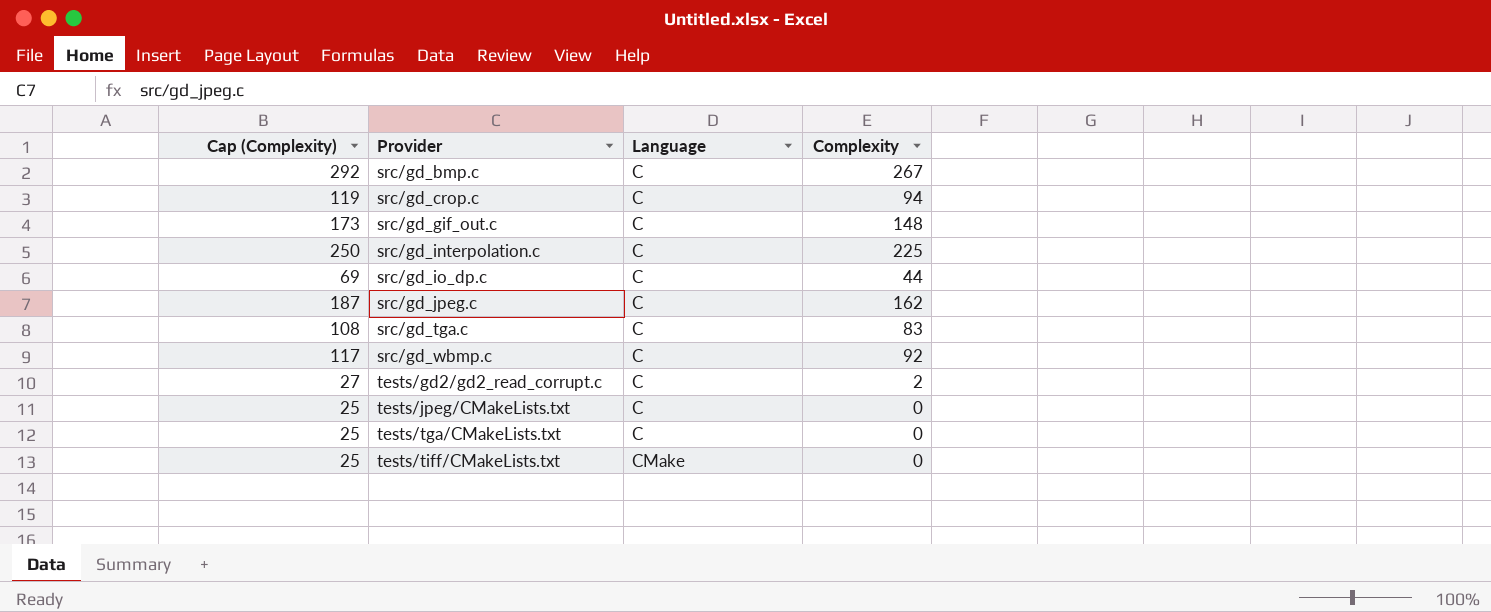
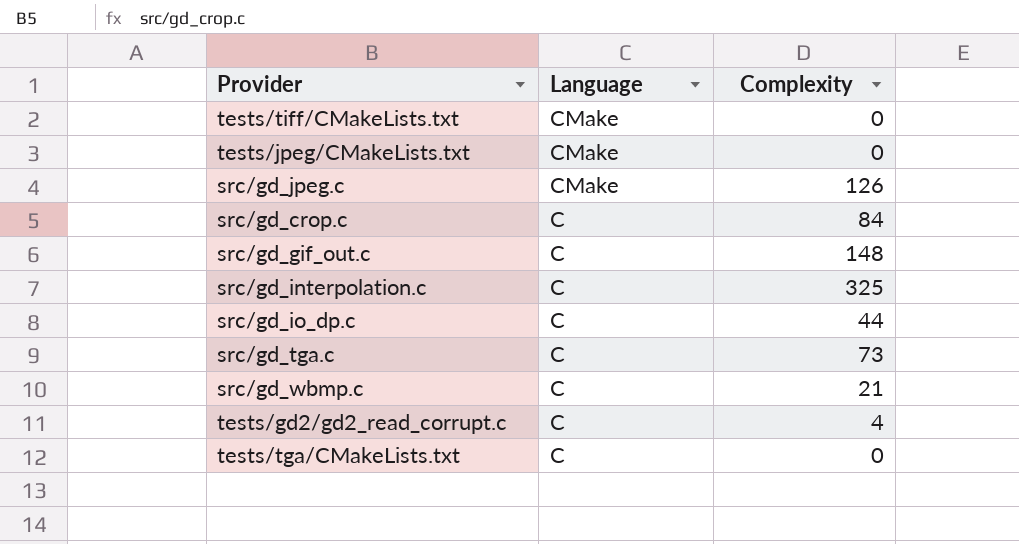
row order: Provider ascending -> Language descending
column Cap (Complexity) | formula: [Complexity] + 25 -> none
row src/gd_bmp.c: 292 | C | 267 -> none
tests/jpeg/CMakeLists.txt | Language: C -> CMake
src/gd_jpeg.c | Language: C -> CMake
src/gd_jpeg.c | Complexity: 162 -> 126
src/gd_crop.c | Complexity: 94 -> 84
src/gd_interpolation.c | Complexity: 225 -> 325
src/gd_tga.c | Complexity: 83 -> 73
src/gd_wbmp.c | Complexity: 92 -> 21
tests/gd2/gd2_read_corrupt.c | Complexity: 2 -> 4

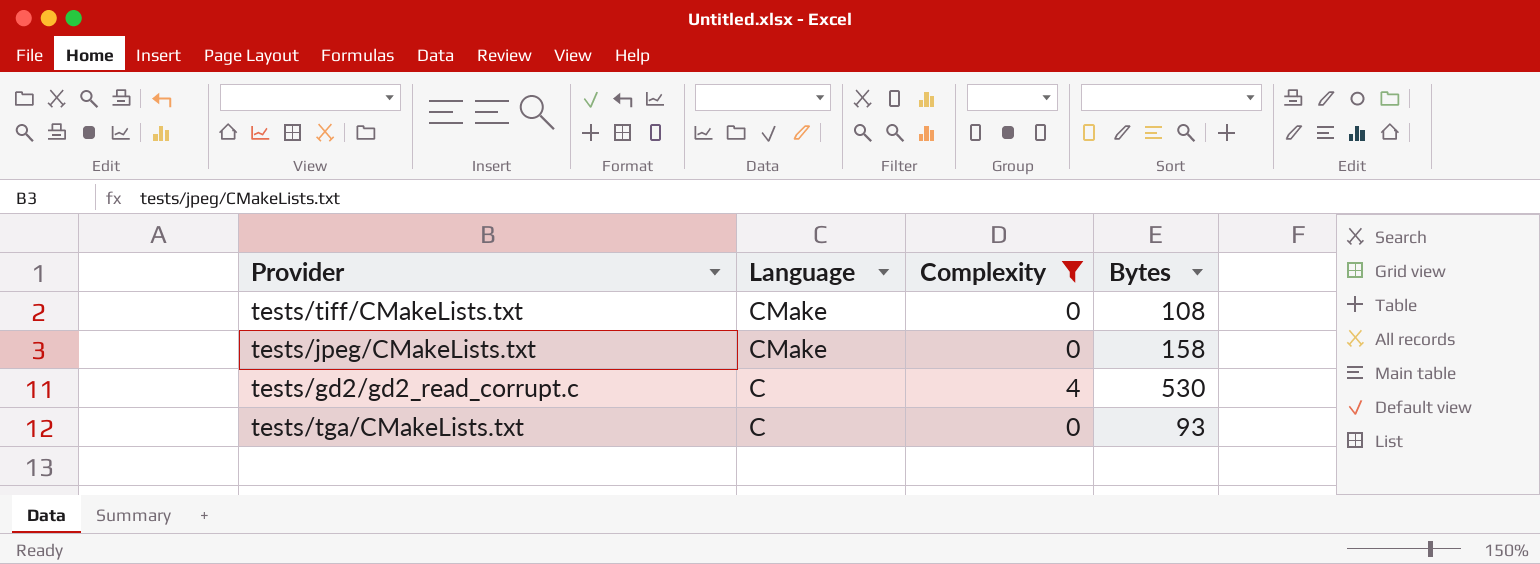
filter: none -> Complexity <= 4
column Bytes | position: none -> 4

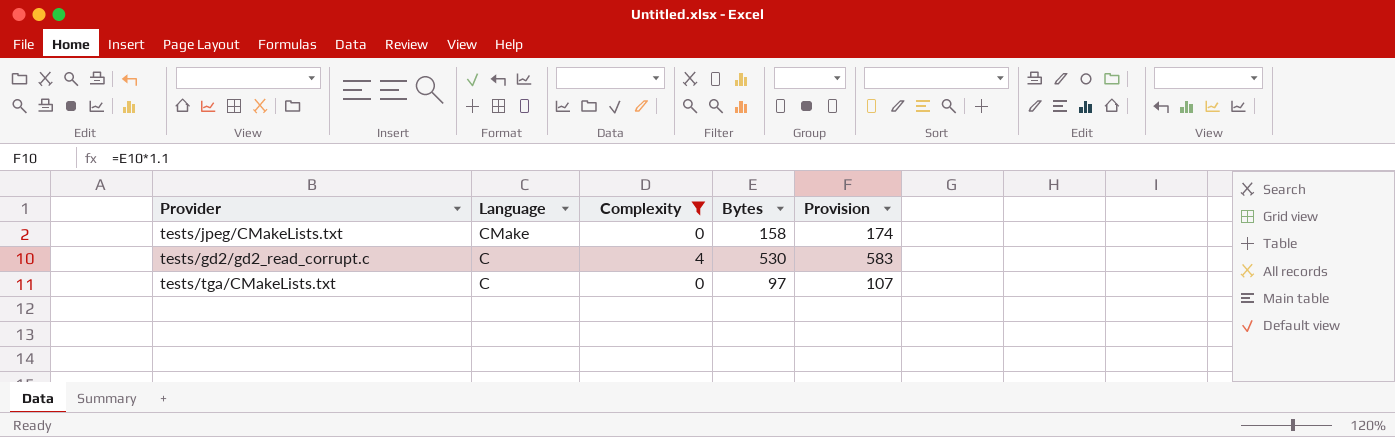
column Provision | formula: none -> [Bytes] * 1.1
row tests/tiff/CMakeLists.txt: CMake | 0 | 108 -> none
tests/tga/CMakeLists.txt | Bytes: 93 -> 97

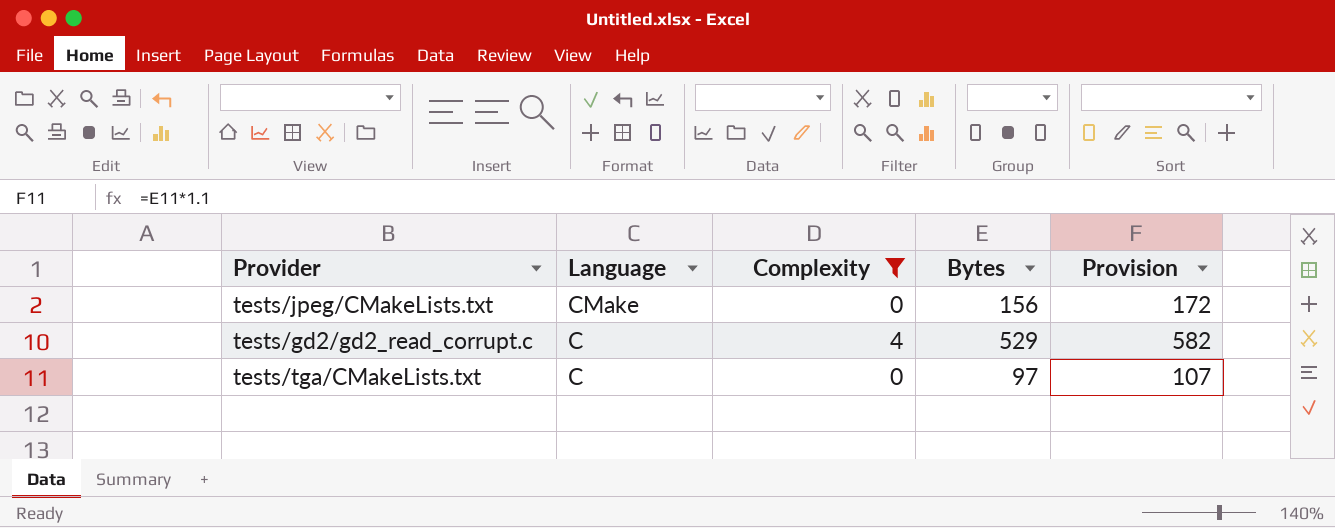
tests/jpeg/CMakeLists.txt | Bytes: 158 -> 156
tests/jpeg/CMakeLists.txt | Provision: 174 -> 172
tests/gd2/gd2_read_corrupt.c | Bytes: 530 -> 529
tests/gd2/gd2_read_corrupt.c | Provision: 583 -> 582

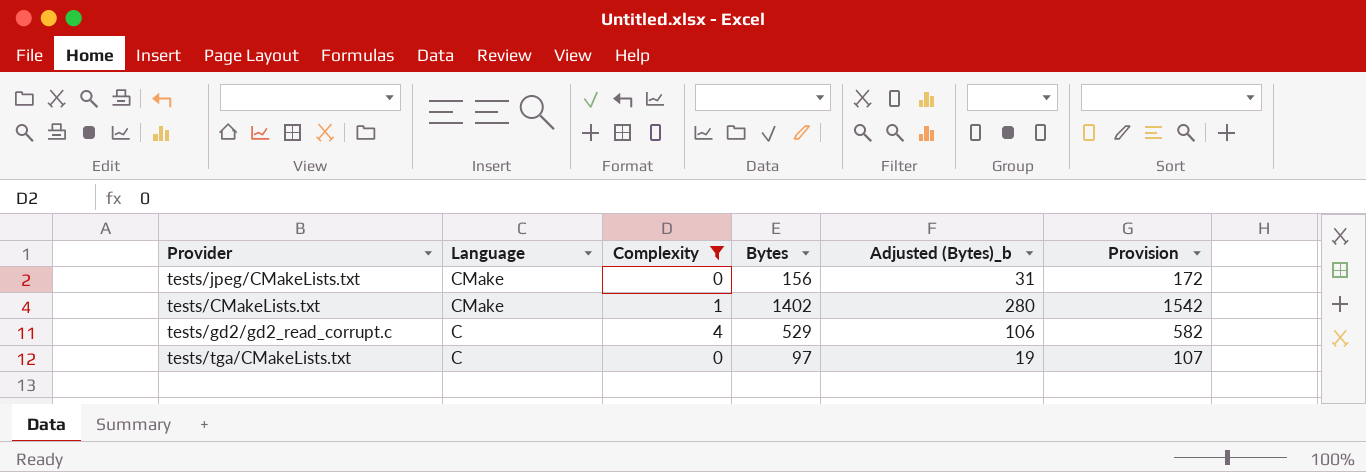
column Adjusted (Bytes)_b | formula: none -> [Bytes] * 0.2
row tests/CMakeLists.txt: none -> CMake | 1 | 1402 | 280 | 1542

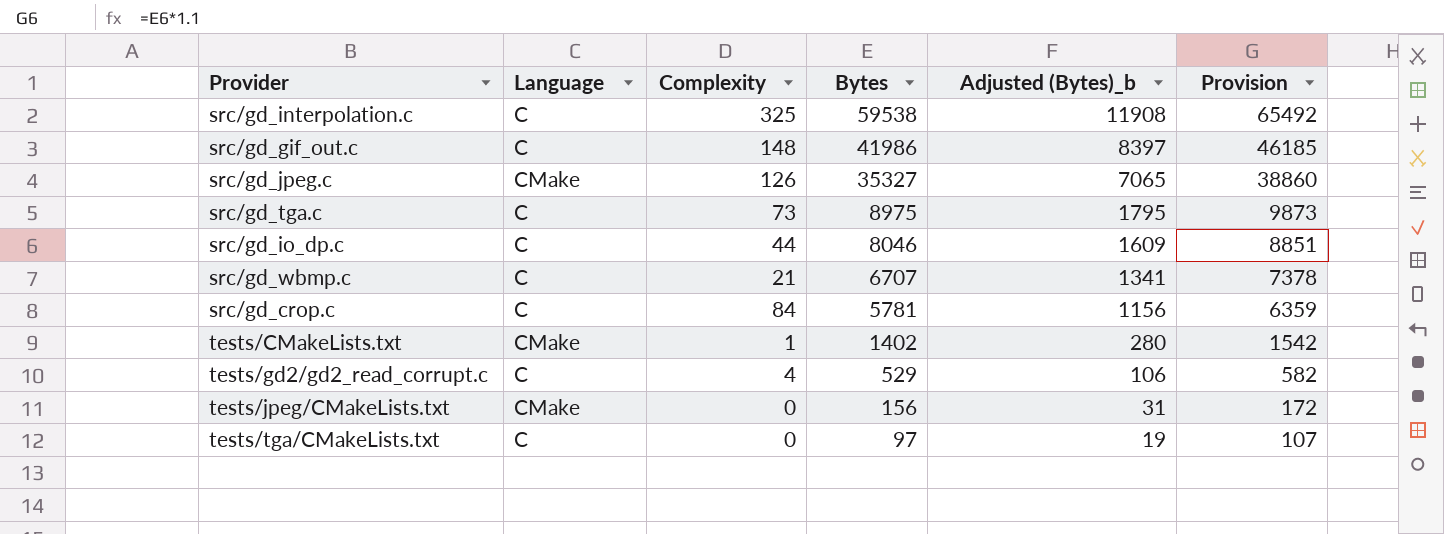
filter: Complexity <= 4 -> none
row order: Language descending -> Bytes descending

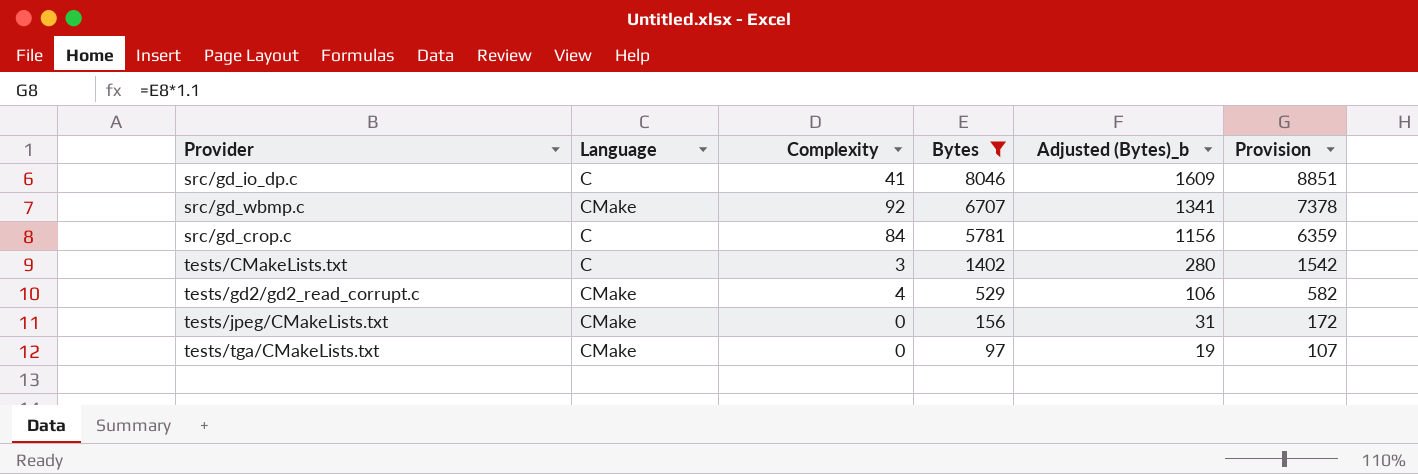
filter: none -> Bytes <= 8046
src/gd_io_dp.c | Complexity: 44 -> 41
src/gd_wbmp.c | Language: C -> CMake
src/gd_wbmp.c | Complexity: 21 -> 92
tests/CMakeLists.txt | Language: CMake -> C
tests/CMakeLists.txt | Complexity: 1 -> 3
tests/gd2/gd2_read_corrupt.c | Language: C -> CMake
tests/tga/CMakeLists.txt | Language: C -> CMake

